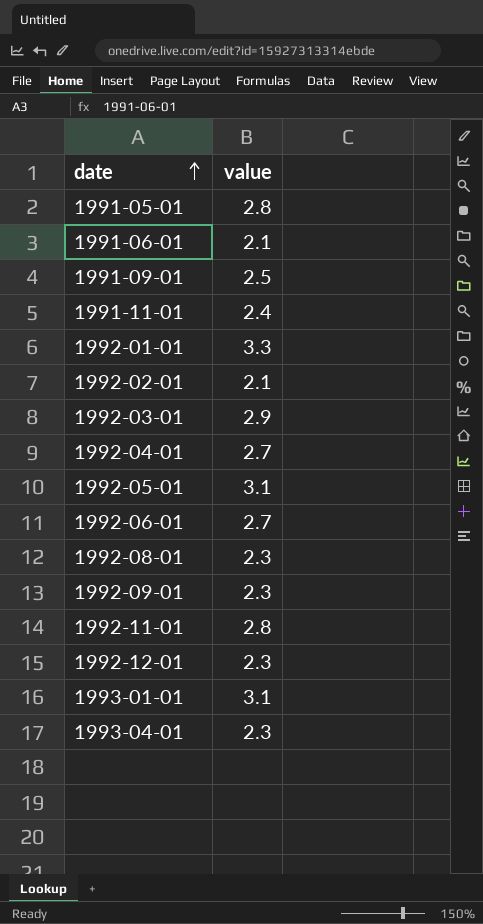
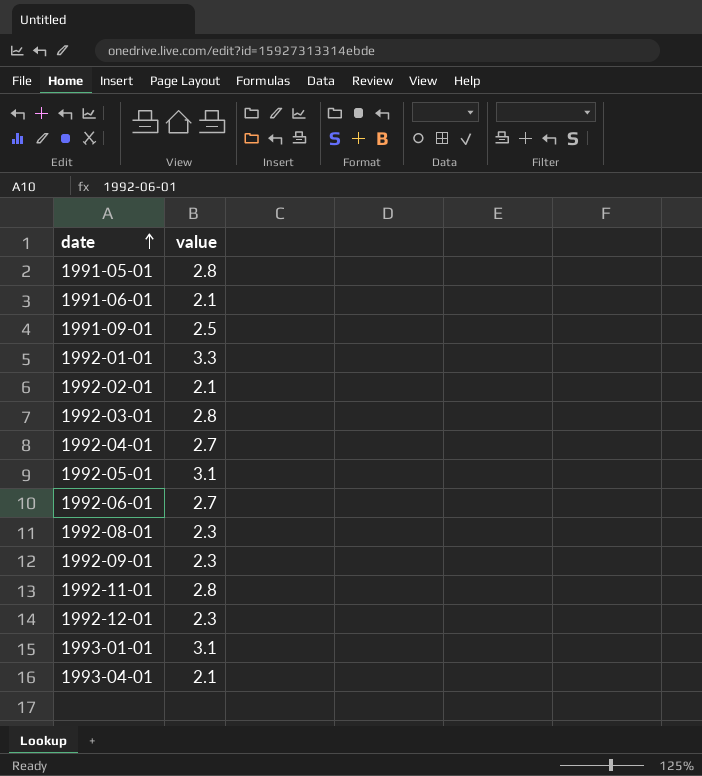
row 1991-11-01: 2.4 -> none
1992-03-01 | value: 2.9 -> 2.8
1993-04-01 | value: 2.3 -> 2.1

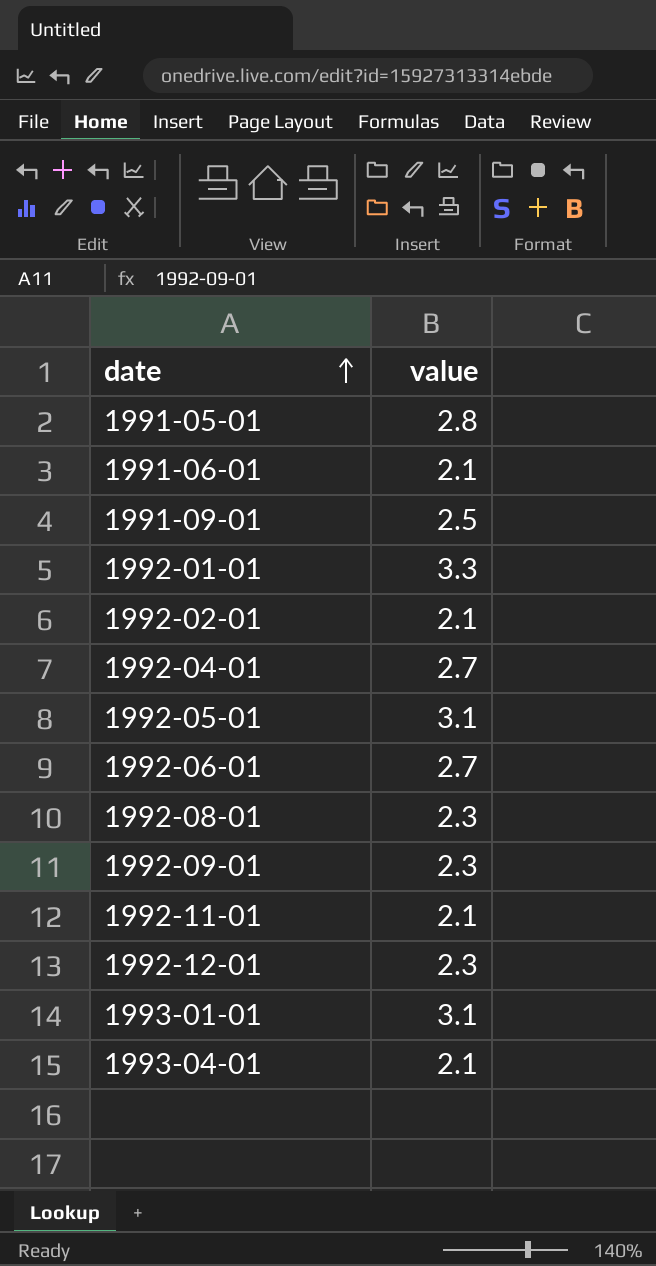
row 1992-03-01: 2.8 -> none
1992-11-01 | value: 2.8 -> 2.1

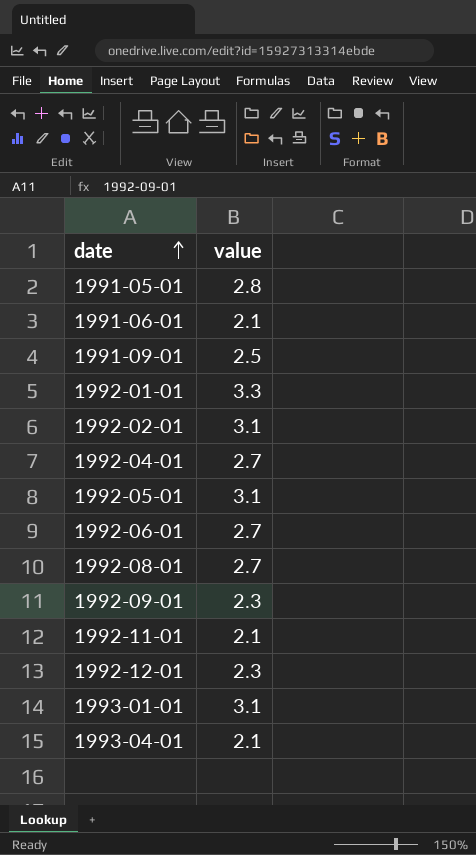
1992-02-01 | value: 2.1 -> 3.1
1992-08-01 | value: 2.3 -> 2.7

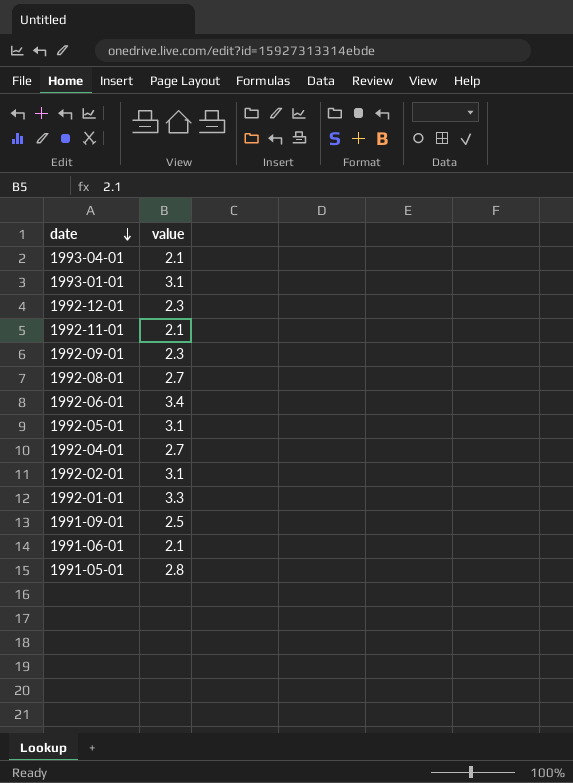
row order: date ascending -> date descending
1992-06-01 | value: 2.7 -> 3.4

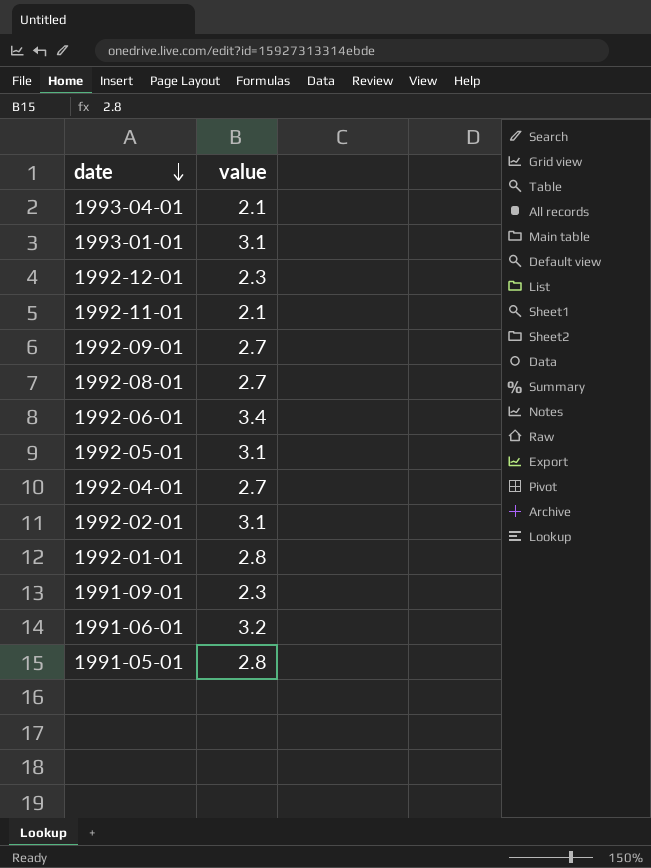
1992-09-01 | value: 2.3 -> 2.7
1992-01-01 | value: 3.3 -> 2.8
1991-09-01 | value: 2.5 -> 2.3
1991-06-01 | value: 2.1 -> 3.2

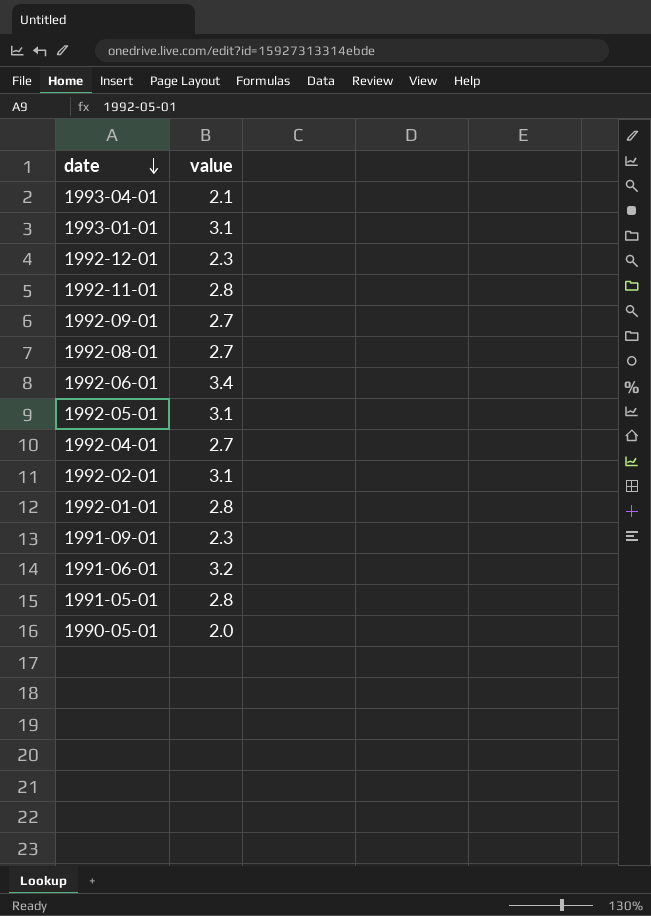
1992-11-01 | value: 2.1 -> 2.8
row 1990-05-01: none -> 2.0

